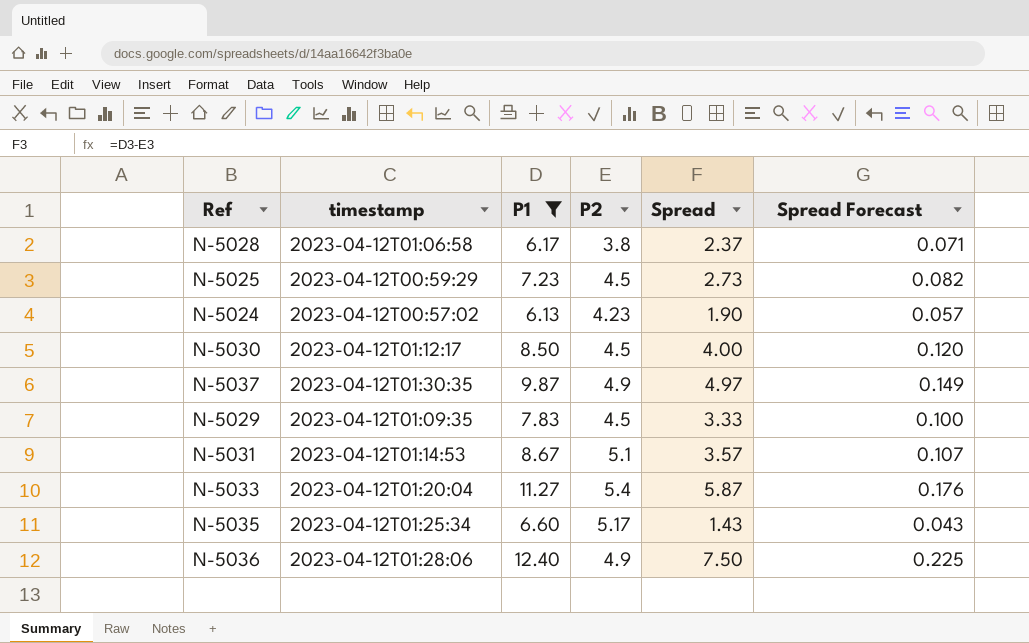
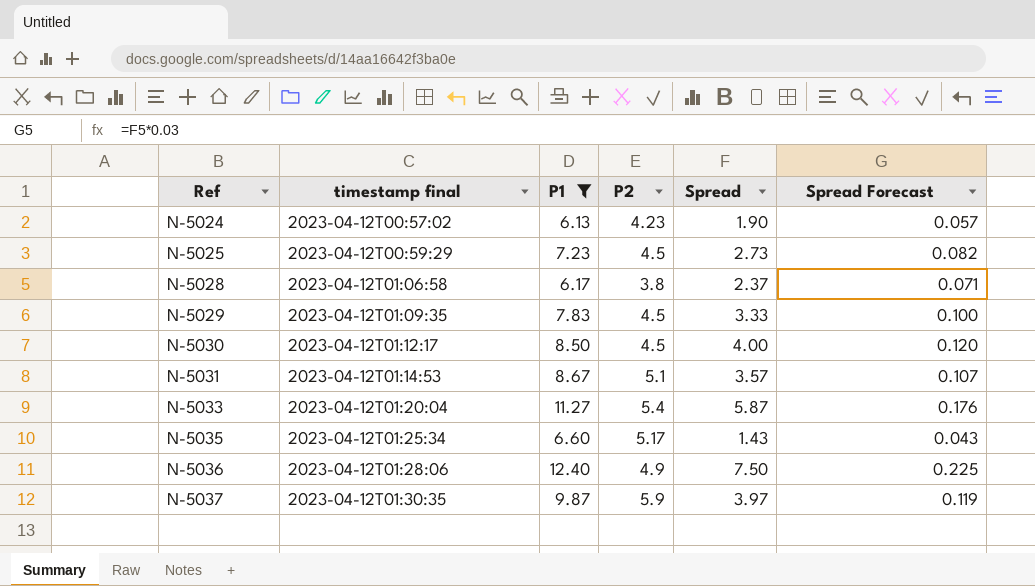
row order: none -> Ref ascending
column name: timestamp -> timestamp final
N-5037 | P2: 4.9 -> 5.9
N-5037 | Spread: 4.97 -> 3.97
N-5037 | Spread Forecast: 0.149 -> 0.119

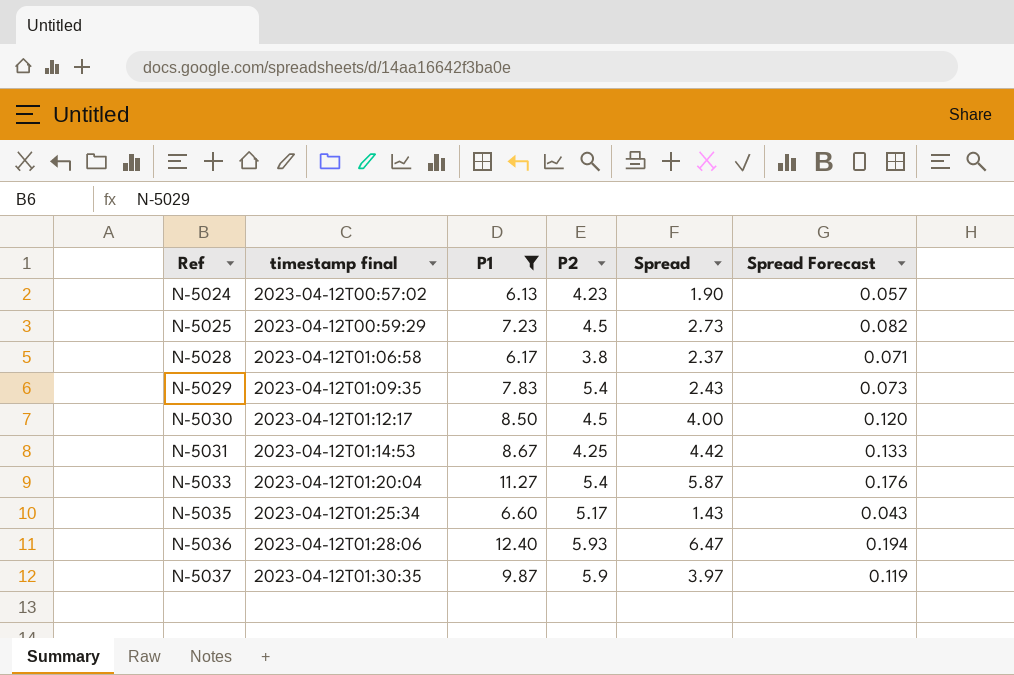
N-5029 | P2: 4.5 -> 5.4
N-5029 | Spread: 3.33 -> 2.43
N-5029 | Spread Forecast: 0.100 -> 0.073
N-5031 | P2: 5.1 -> 4.25
N-5031 | Spread: 3.57 -> 4.42
N-5031 | Spread Forecast: 0.107 -> 0.133
N-5036 | P2: 4.9 -> 5.93
N-5036 | Spread: 7.50 -> 6.47
N-5036 | Spread Forecast: 0.225 -> 0.194

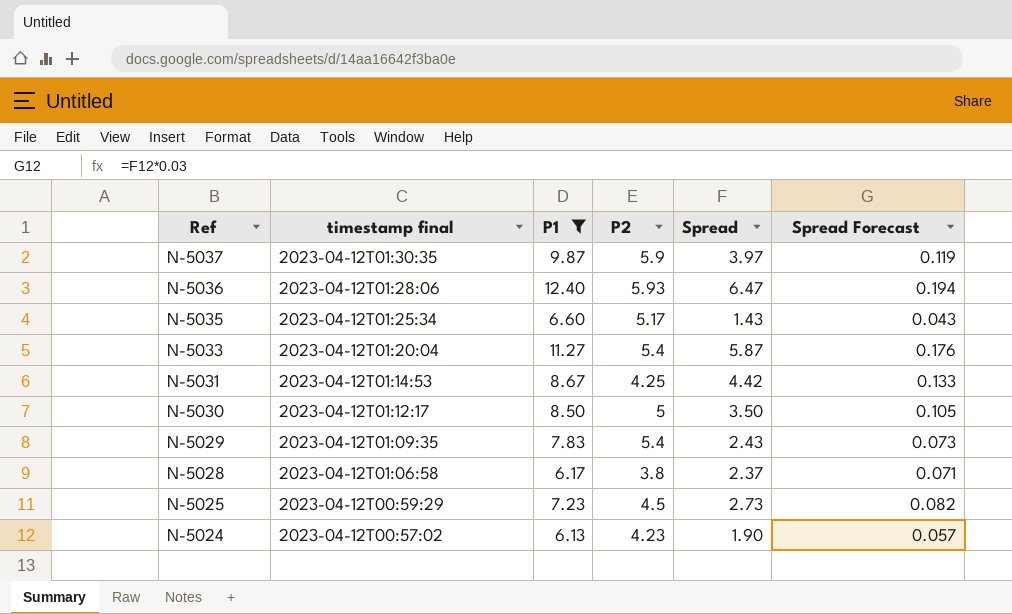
row order: Ref ascending -> Ref descending
N-5030 | P2: 4.5 -> 5
N-5030 | Spread: 4.00 -> 3.50
N-5030 | Spread Forecast: 0.120 -> 0.105

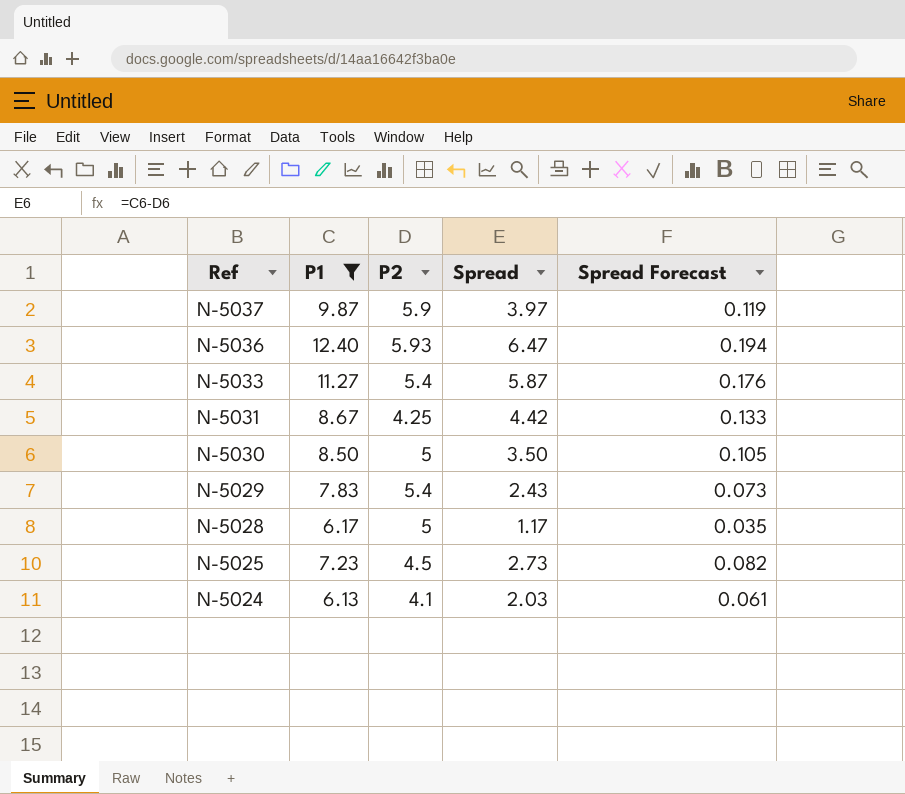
column timestamp final | position: 2 -> none
row N-5035: 2023-04-12T01:25:34 | 6.60 | 5.17 | 1.43 | 0.043 -> none
N-5028 | P2: 3.8 -> 5
N-5028 | Spread: 2.37 -> 1.17
N-5028 | Spread Forecast: 0.071 -> 0.035
N-5024 | P2: 4.23 -> 4.1
N-5024 | Spread: 1.90 -> 2.03
N-5024 | Spread Forecast: 0.057 -> 0.061

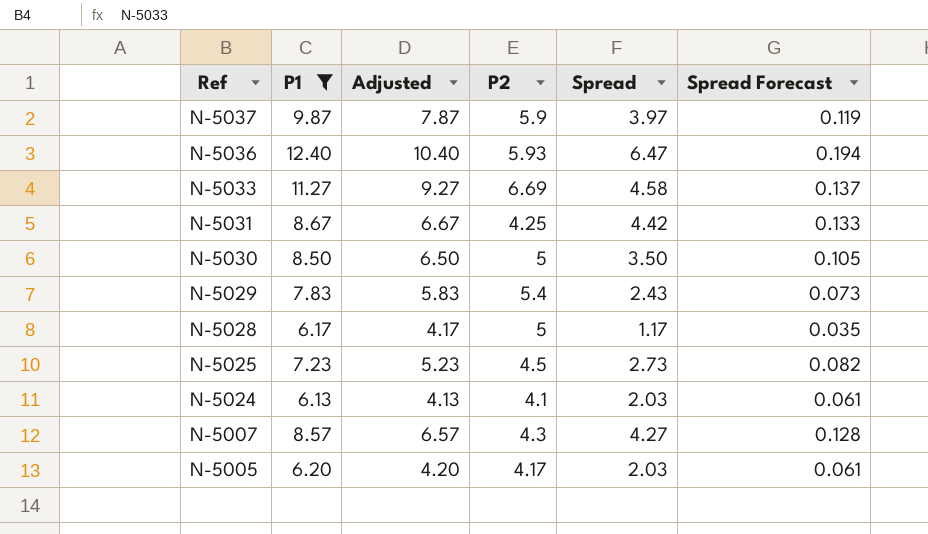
column Adjusted | formula: none -> [P1] - 2
N-5033 | P2: 5.4 -> 6.69
N-5033 | Spread: 5.87 -> 4.58
N-5033 | Spread Forecast: 0.176 -> 0.137
row N-5007: none -> 8.57 | 6.57 | 4.3 | 4.27 | 0.128
row N-5005: none -> 6.20 | 4.20 | 4.17 | 2.03 | 0.061

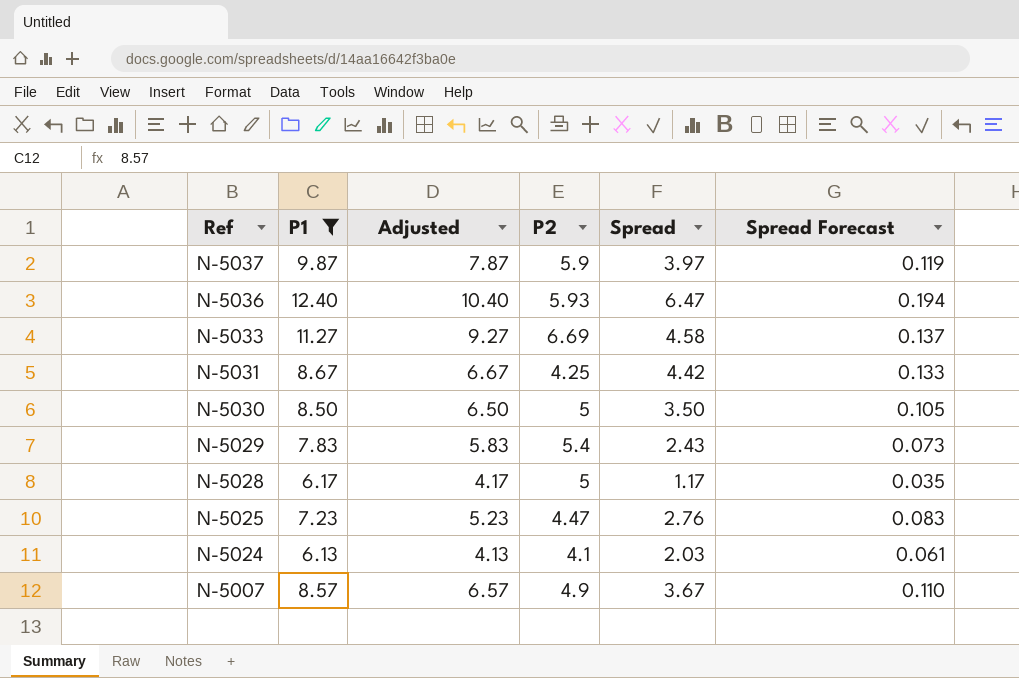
row N-5005: 6.20 | 4.20 | 4.17 | 2.03 | 0.061 -> none
N-5025 | P2: 4.5 -> 4.47
N-5025 | Spread: 2.73 -> 2.76
N-5025 | Spread Forecast: 0.082 -> 0.083
N-5007 | P2: 4.3 -> 4.9
N-5007 | Spread: 4.27 -> 3.67
N-5007 | Spread Forecast: 0.128 -> 0.110

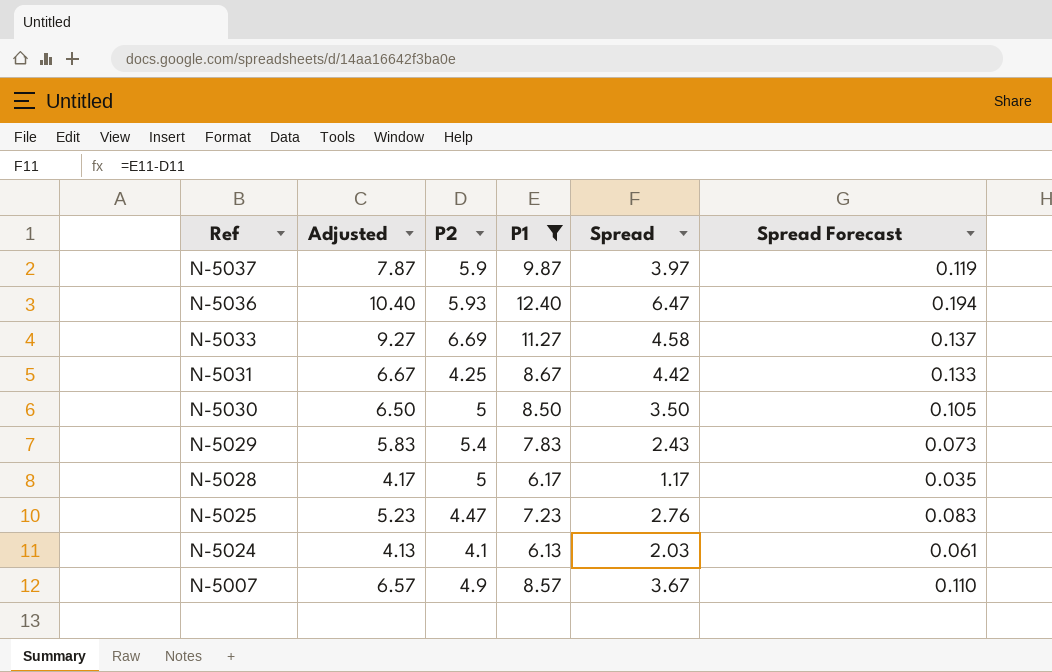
column P1 | position: 2 -> 4

